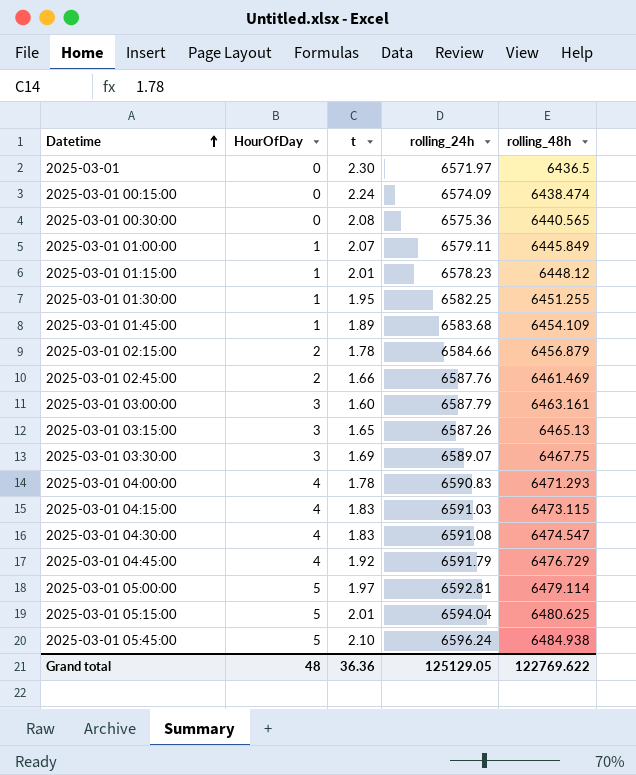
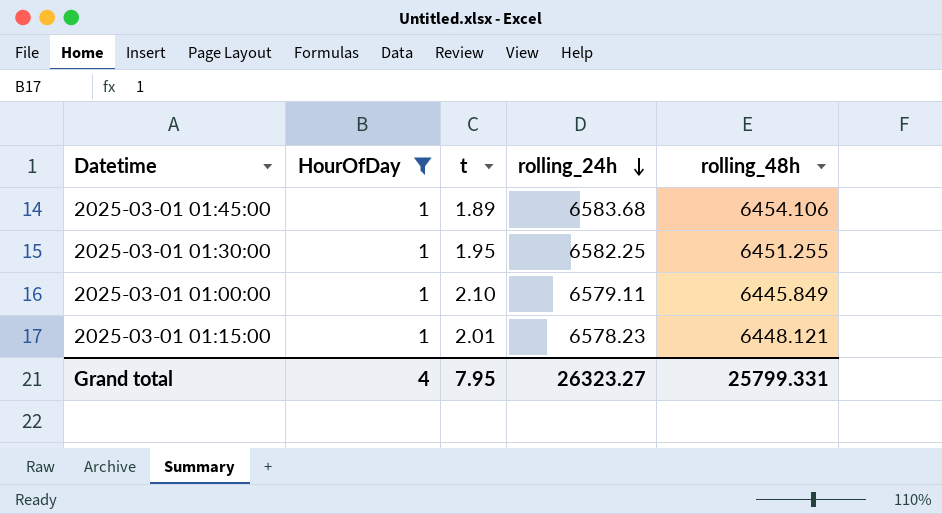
filter: none -> HourOfDay = 1
row order: Datetime ascending -> rolling_24h descending
2025-03-01 01:45:00 | rolling_48h: 6454.109 -> 6454.106
2025-03-01 01:00:00 | t: 2.07 -> 2.10
2025-03-01 01:15:00 | rolling_48h: 6448.12 -> 6448.121
Grand total | HourOfDay: 48 -> 4
Grand total | t: 36.36 -> 7.95
Grand total | rolling_24h: 125129.05 -> 26323.27
Grand total | rolling_48h: 122769.622 -> 25799.331

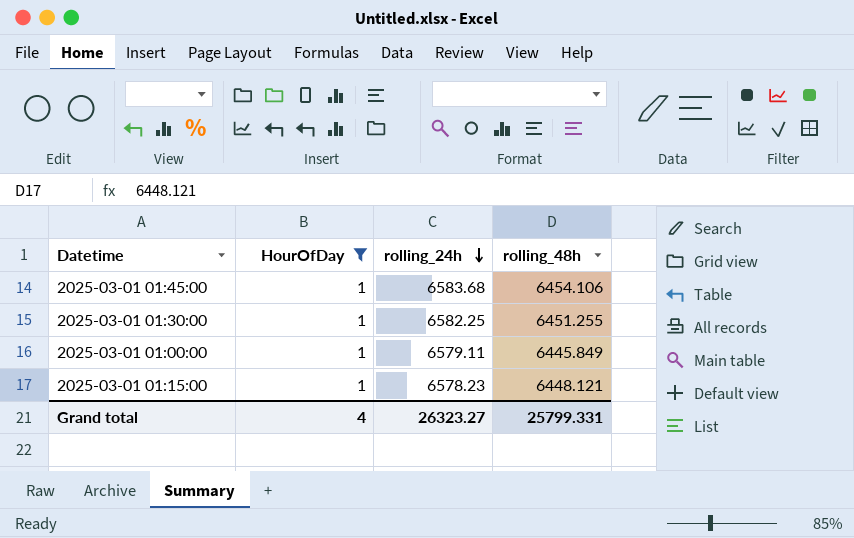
column t | position: 3 -> none

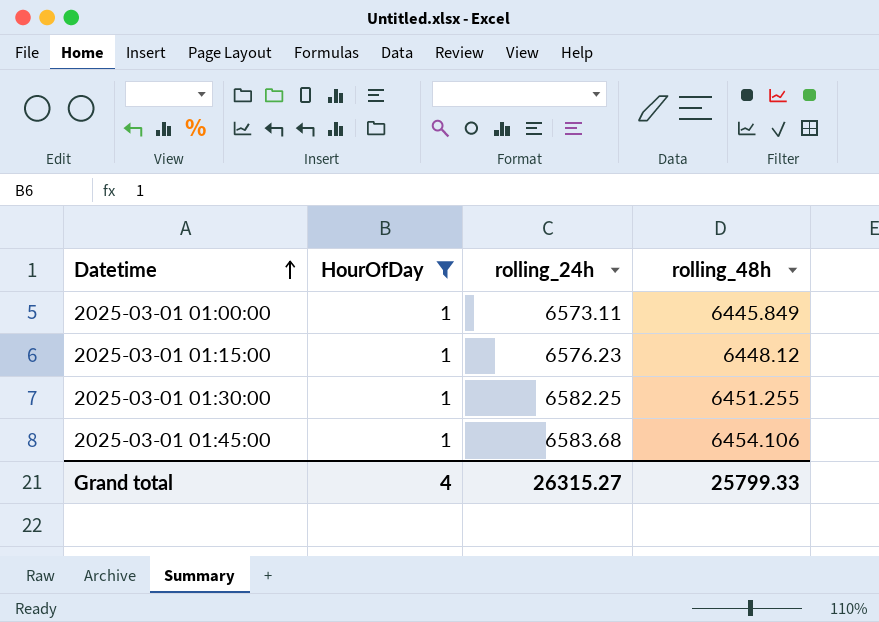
row order: rolling_24h descending -> Datetime ascending
2025-03-01 01:00:00 | rolling_24h: 6579.11 -> 6573.11
2025-03-01 01:15:00 | rolling_24h: 6578.23 -> 6576.23
2025-03-01 01:15:00 | rolling_48h: 6448.121 -> 6448.12
Grand total | rolling_24h: 26323.27 -> 26315.27
Grand total | rolling_48h: 25799.331 -> 25799.33

